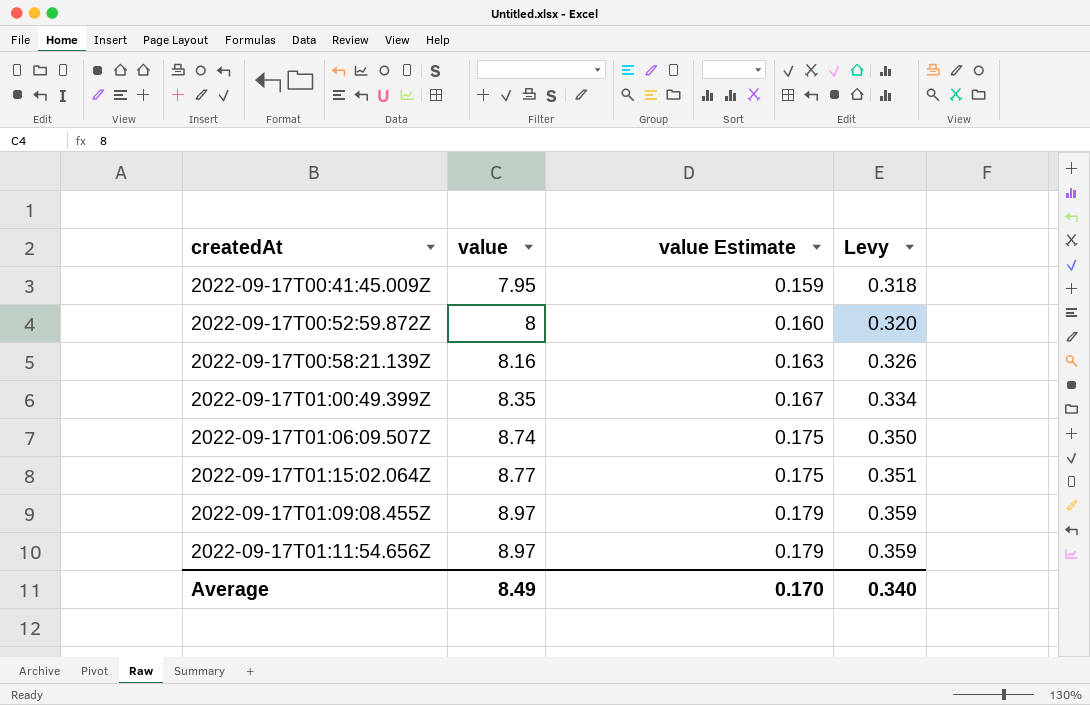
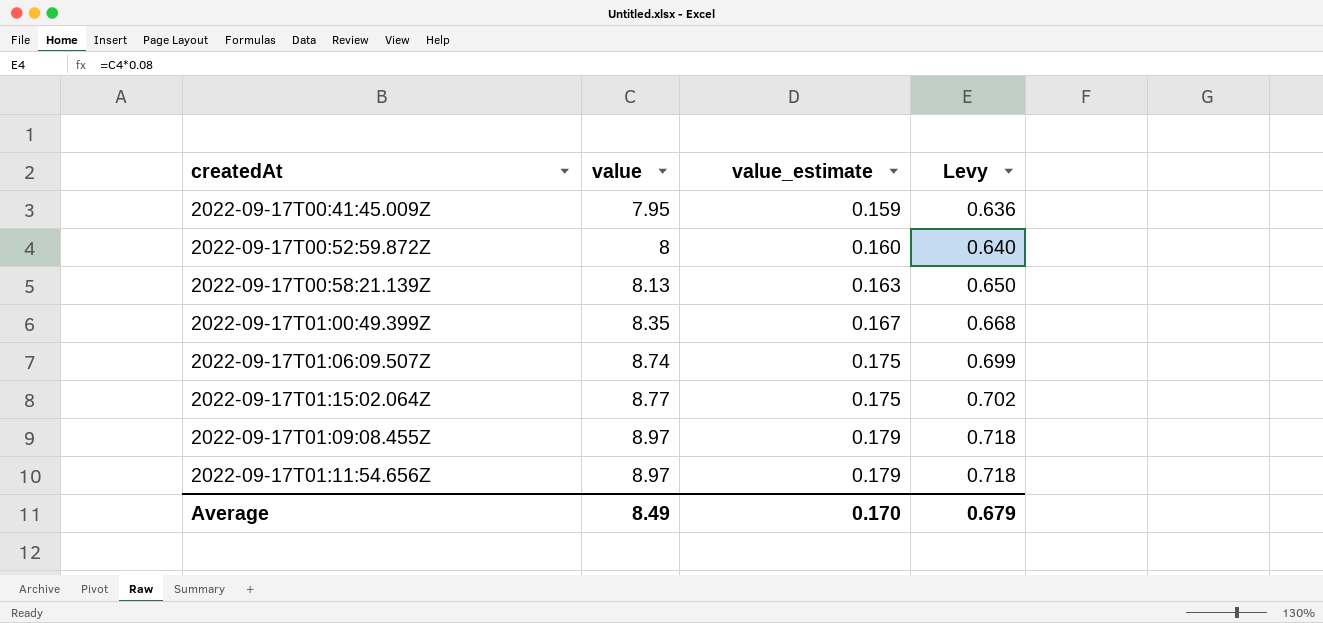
column name: value Estimate -> value_estimate
column Levy | formula: [value] * 0.04 -> [value] * 0.08
2022-09-17T00:58:21.139Z | value: 8.16 -> 8.13
Average | Levy: 0.340 -> 0.679

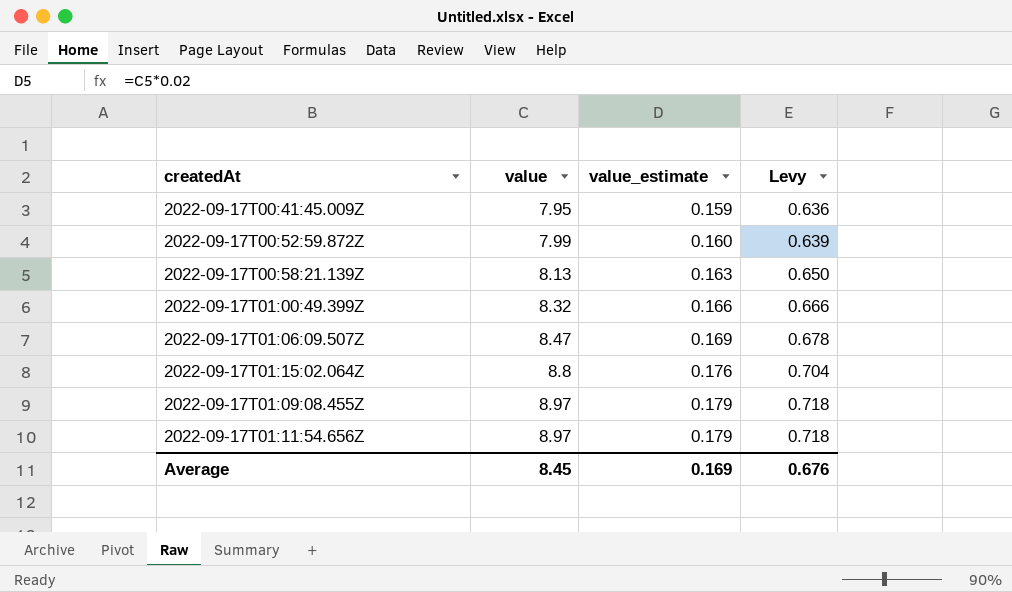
2022-09-17T00:52:59.872Z | value: 8 -> 7.99
2022-09-17T00:52:59.872Z | Levy: 0.640 -> 0.639
2022-09-17T01:00:49.399Z | value: 8.35 -> 8.32
2022-09-17T01:00:49.399Z | value_estimate: 0.167 -> 0.166
2022-09-17T01:00:49.399Z | Levy: 0.668 -> 0.666
2022-09-17T01:06:09.507Z | value: 8.74 -> 8.47
2022-09-17T01:06:09.507Z | value_estimate: 0.175 -> 0.169
2022-09-17T01:06:09.507Z | Levy: 0.699 -> 0.678
2022-09-17T01:15:02.064Z | value: 8.77 -> 8.8
2022-09-17T01:15:02.064Z | value_estimate: 0.175 -> 0.176
2022-09-17T01:15:02.064Z | Levy: 0.702 -> 0.704
Average | value: 8.49 -> 8.45
Average | value_estimate: 0.170 -> 0.169
Average | Levy: 0.679 -> 0.676

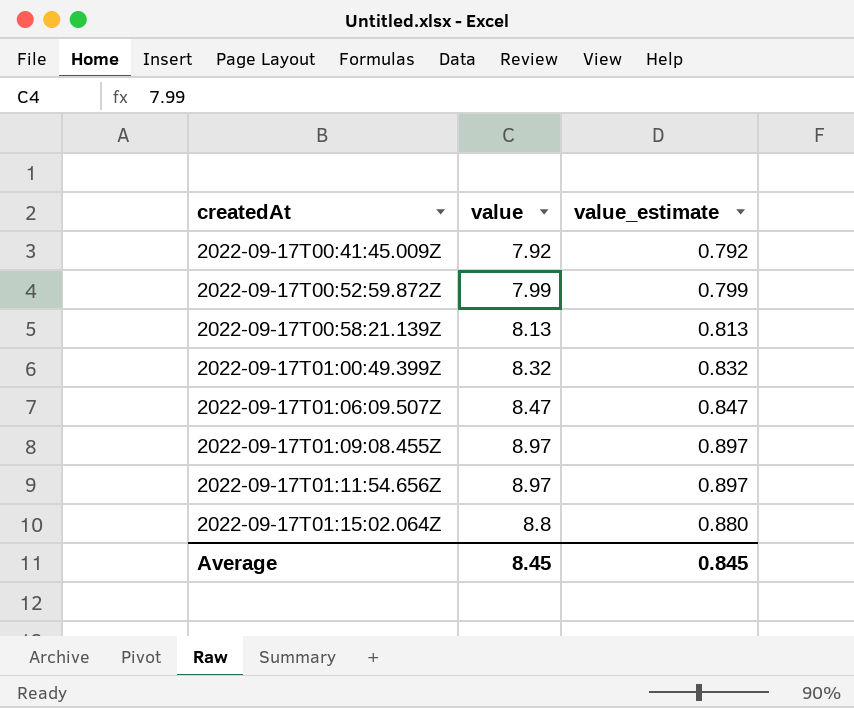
row order: value ascending -> createdAt ascending
column Levy | formula: [value] * 0.08 -> none
column value_estimate | formula: [value] * 0.02 -> [value] * 0.1
2022-09-17T00:41:45.009Z | value: 7.95 -> 7.92
Average | value_estimate: 0.169 -> 0.845

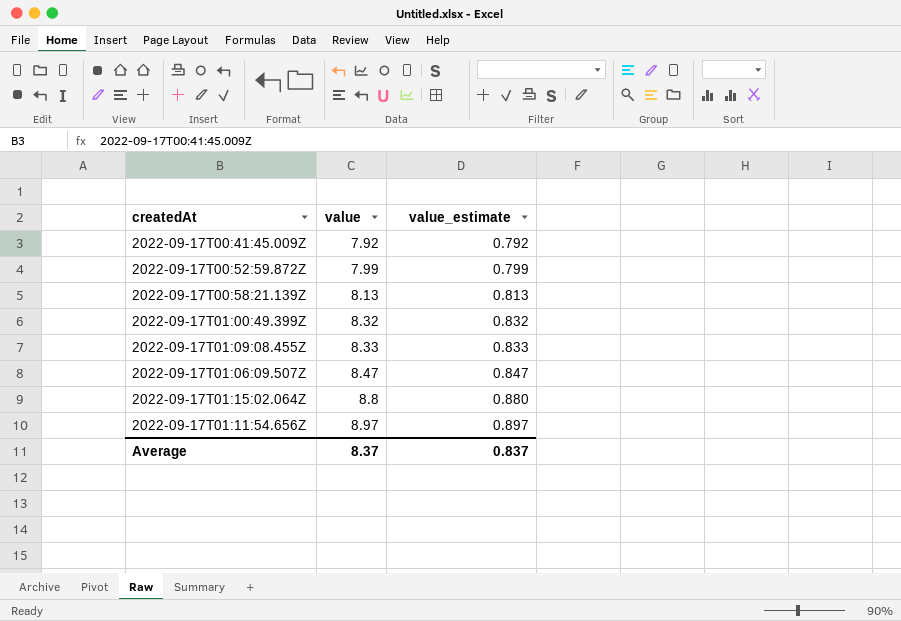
row order: createdAt ascending -> value ascending
2022-09-17T01:09:08.455Z | value: 8.97 -> 8.33
2022-09-17T01:09:08.455Z | value_estimate: 0.897 -> 0.833
Average | value: 8.45 -> 8.37
Average | value_estimate: 0.845 -> 0.837

